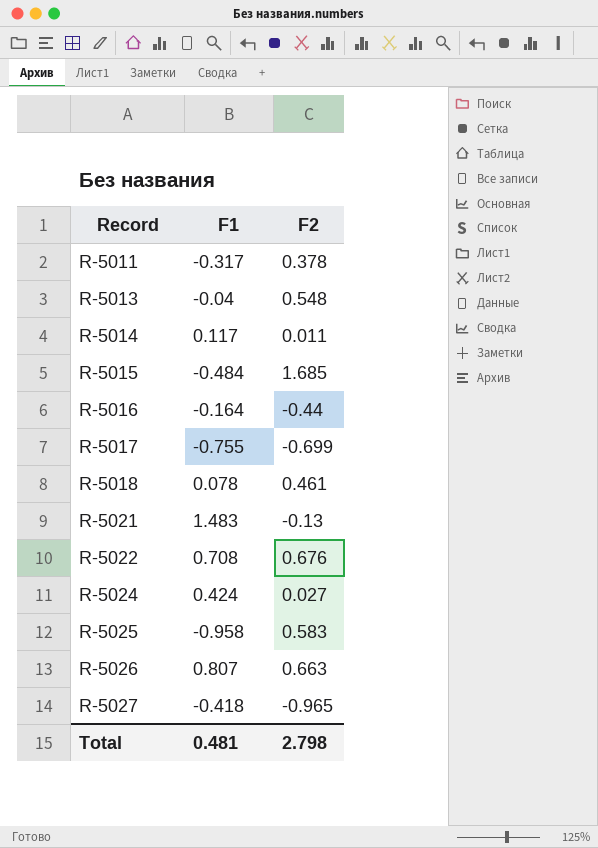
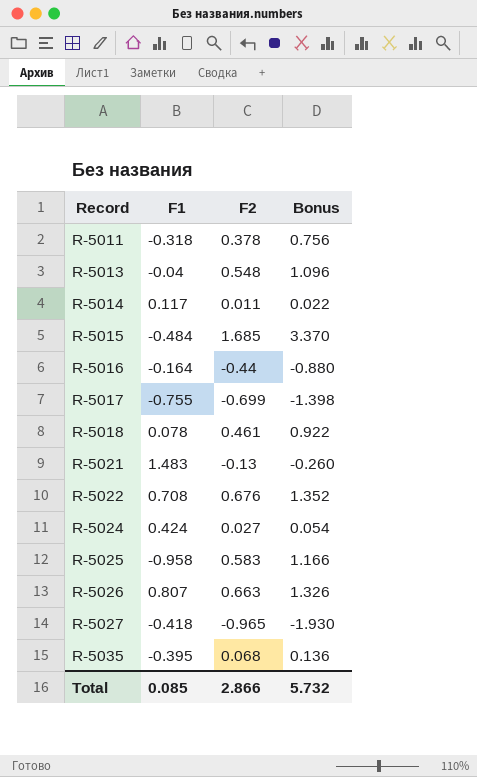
column Bonus | formula: none -> [F2] * 2
R-5011 | F1: -0.317 -> -0.318
row R-5035: none -> -0.395 | 0.068 | 0.136
Total | F1: 0.481 -> 0.085
Total | F2: 2.798 -> 2.866

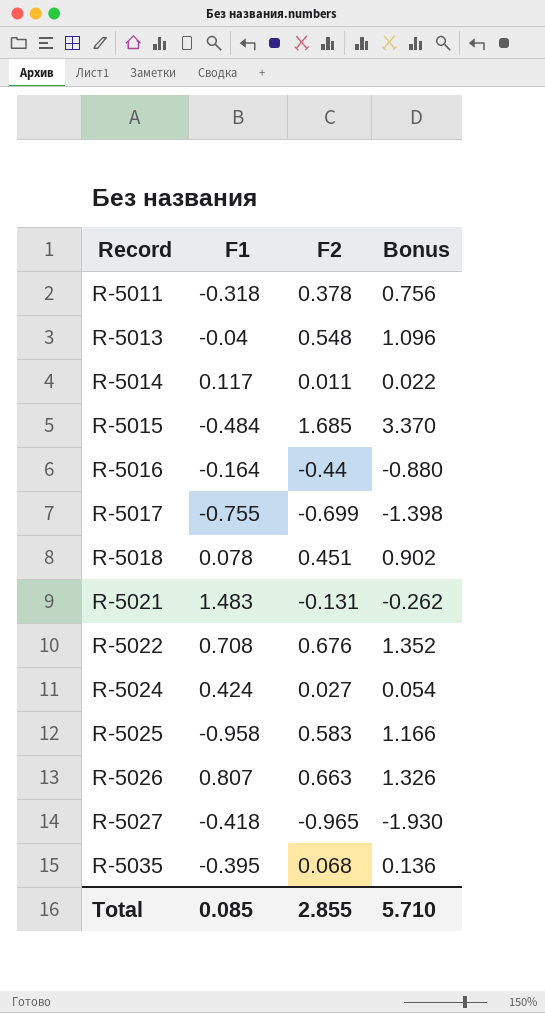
R-5018 | F2: 0.461 -> 0.451
R-5018 | Bonus: 0.922 -> 0.902
R-5021 | F2: -0.13 -> -0.131
R-5021 | Bonus: -0.260 -> -0.262
Total | F2: 2.866 -> 2.855
Total | Bonus: 5.732 -> 5.710

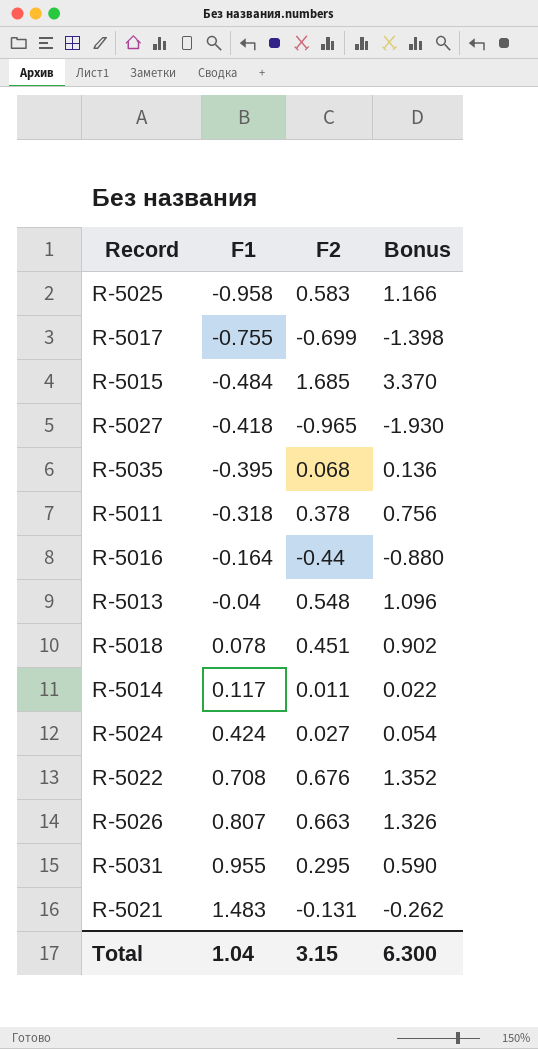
row order: Record ascending -> F1 ascending
row R-5031: none -> 0.955 | 0.295 | 0.590
Total | F1: 0.085 -> 1.04
Total | F2: 2.855 -> 3.15
Total | Bonus: 5.710 -> 6.300

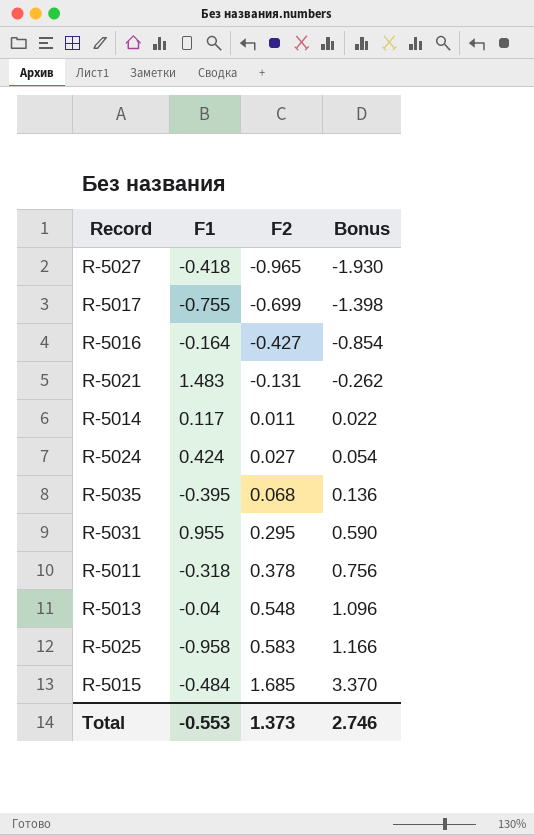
row order: F1 ascending -> F2 ascending
row R-5018: 0.078 | 0.451 | 0.902 -> none
row R-5022: 0.708 | 0.676 | 1.352 -> none
row R-5026: 0.807 | 0.663 | 1.326 -> none
R-5016 | F2: -0.44 -> -0.427
R-5016 | Bonus: -0.880 -> -0.854
Total | F1: 1.04 -> -0.553
Total | F2: 3.15 -> 1.373
Total | Bonus: 6.300 -> 2.746

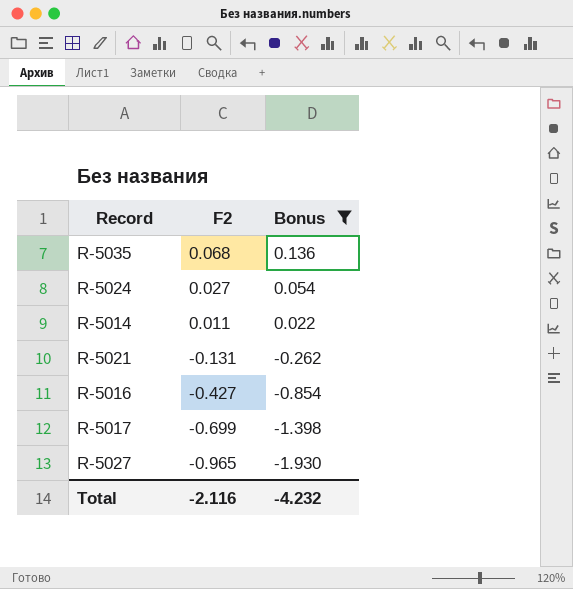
filter: none -> Bonus <= 0.136
row order: F2 ascending -> F2 descending
column F1 | position: 2 -> none
Total | F2: 1.373 -> -2.116
Total | Bonus: 2.746 -> -4.232

